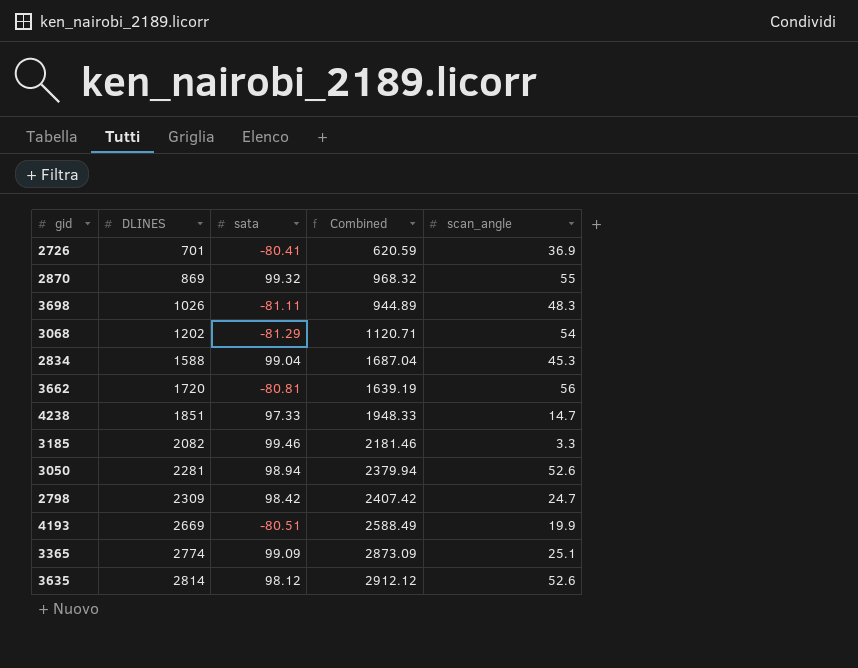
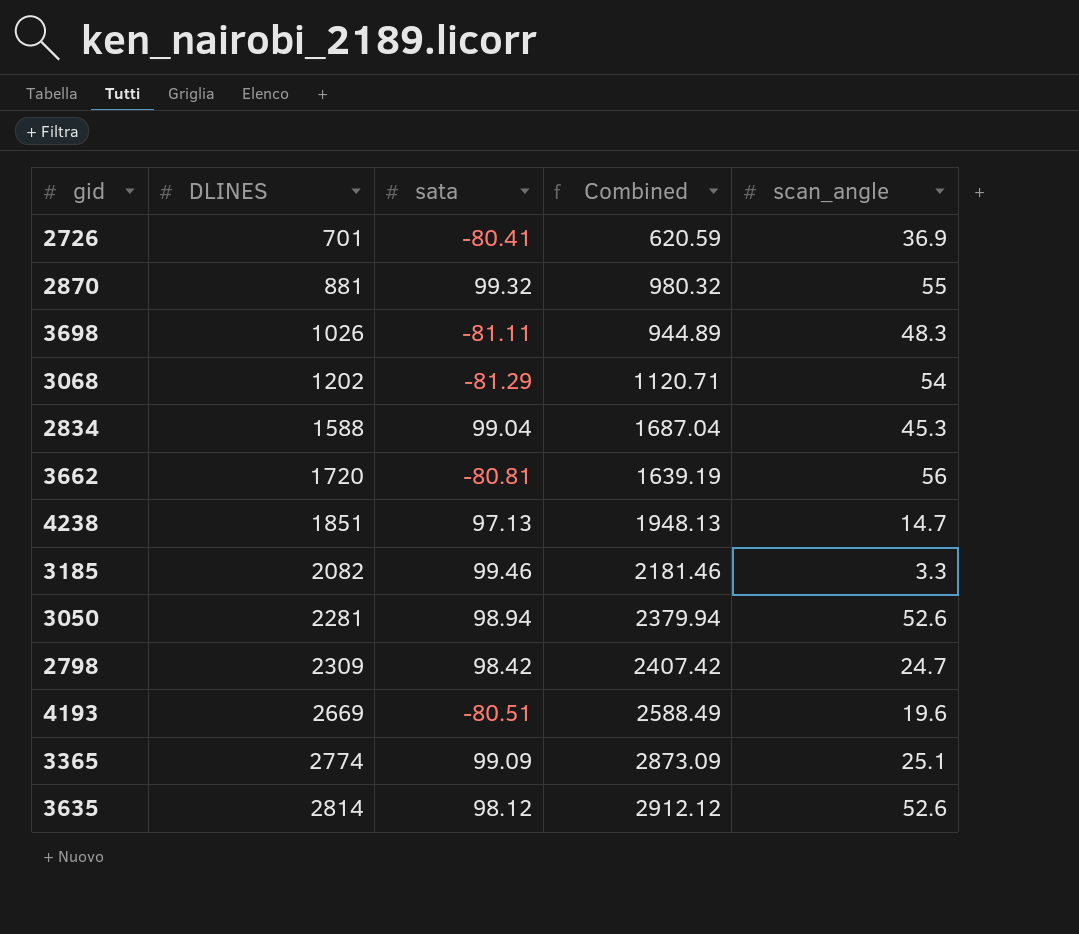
2870 | DLINES: 869 -> 881
2870 | Combined: 968.32 -> 980.32
4238 | sata: 97.33 -> 97.13
4238 | Combined: 1948.33 -> 1948.13
4193 | scan_angle: 19.9 -> 19.6

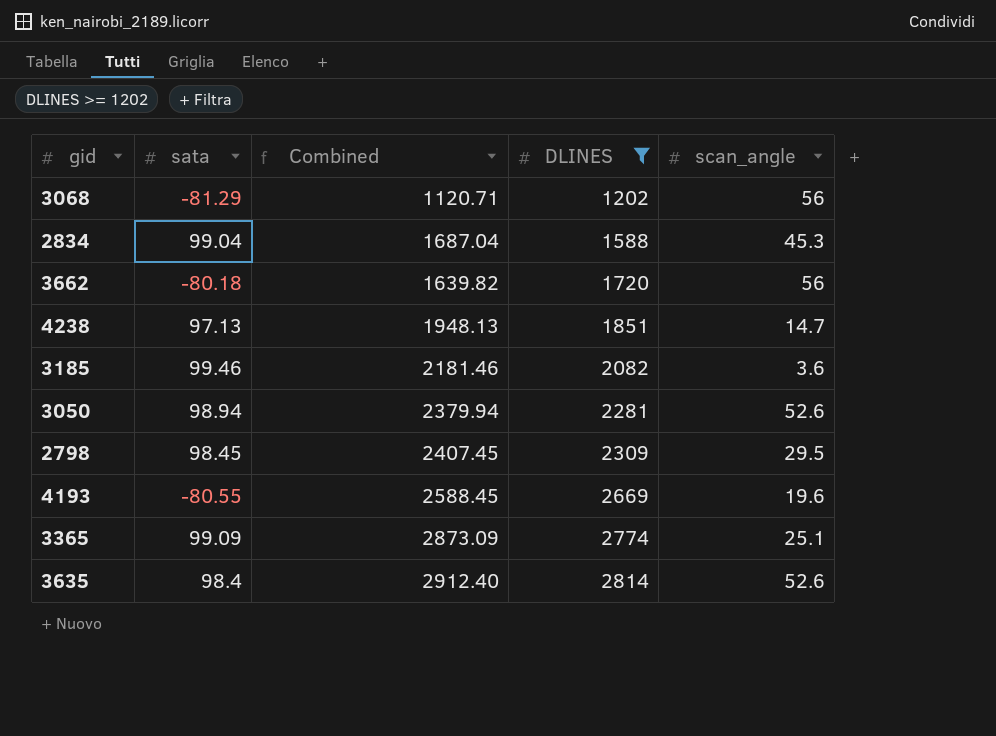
filter: none -> DLINES >= 1202
column DLINES | position: 2 -> 4
3068 | scan_angle: 54 -> 56
3662 | sata: -80.81 -> -80.18
3662 | Combined: 1639.19 -> 1639.82
3185 | scan_angle: 3.3 -> 3.6
2798 | sata: 98.42 -> 98.45
2798 | Combined: 2407.42 -> 2407.45
2798 | scan_angle: 24.7 -> 29.5
4193 | sata: -80.51 -> -80.55
4193 | Combined: 2588.49 -> 2588.45
3635 | sata: 98.12 -> 98.4
3635 | Combined: 2912.12 -> 2912.40

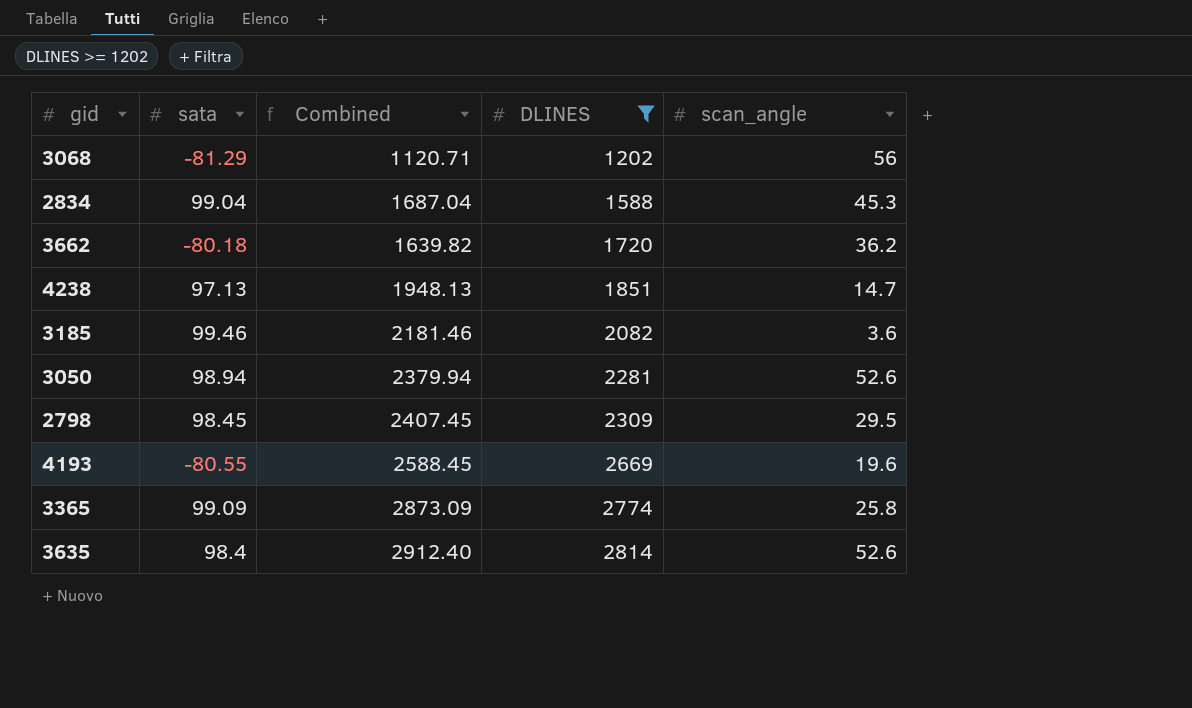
3662 | scan_angle: 56 -> 36.2
3365 | scan_angle: 25.1 -> 25.8

